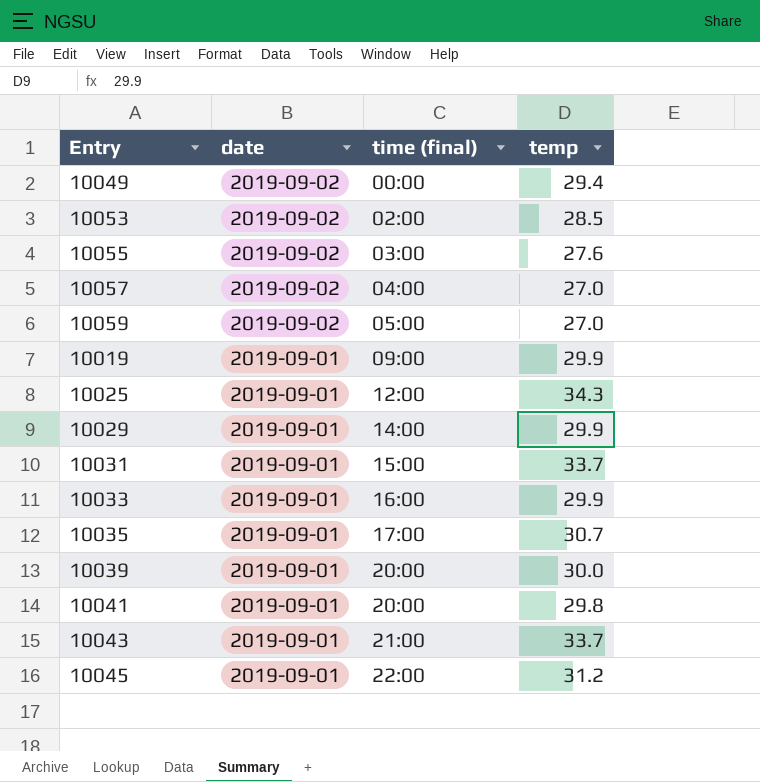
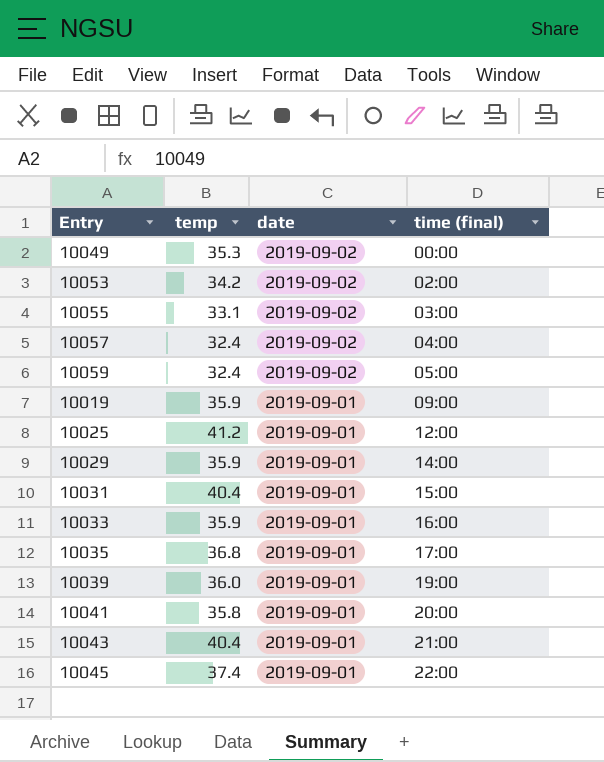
column temp | position: 4 -> 2
10049 | temp: 29.4 -> 35.3
10053 | temp: 28.5 -> 34.2
10055 | temp: 27.6 -> 33.1
10057 | temp: 27.0 -> 32.4
10059 | temp: 27.0 -> 32.4
10019 | temp: 29.9 -> 35.9
10025 | temp: 34.3 -> 41.2
10029 | temp: 29.9 -> 35.9
10031 | temp: 33.7 -> 40.4
10033 | temp: 29.9 -> 35.9
10035 | temp: 30.7 -> 36.8
10039 | temp: 30.0 -> 36.0
10039 | time (final): 20:00 -> 19:00
10041 | temp: 29.8 -> 35.8
10043 | temp: 33.7 -> 40.4
10045 | temp: 31.2 -> 37.4

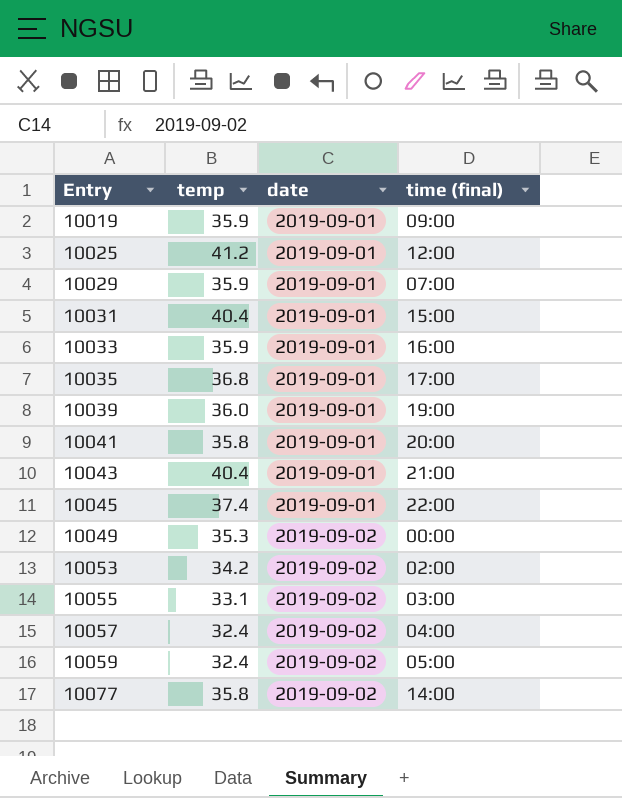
row order: date descending -> Entry ascending
10029 | time (final): 14:00 -> 07:00
row 10077: none -> 35.8 | 2019-09-02 | 14:00

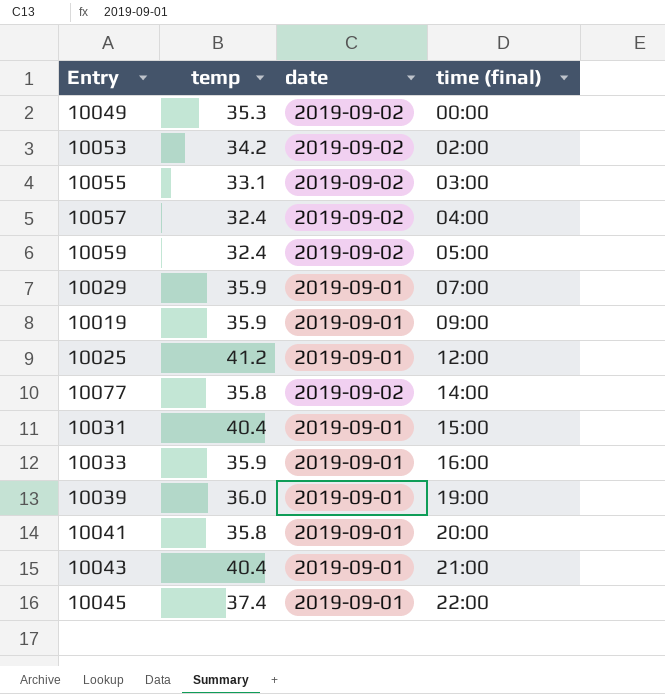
row order: Entry ascending -> time (final) ascending
row 10035: 36.8 | 2019-09-01 | 17:00 -> none

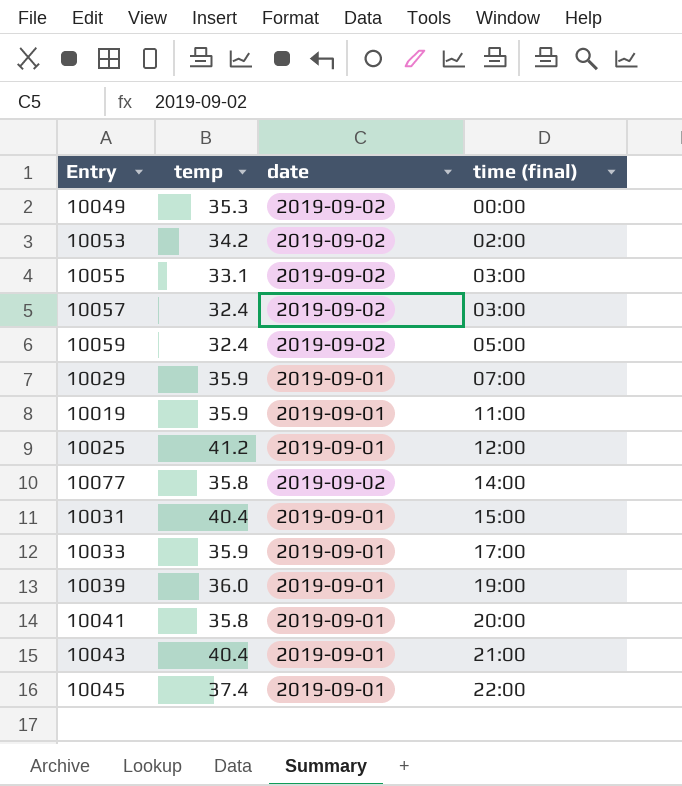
10057 | time (final): 04:00 -> 03:00
10019 | time (final): 09:00 -> 11:00
10033 | time (final): 16:00 -> 17:00

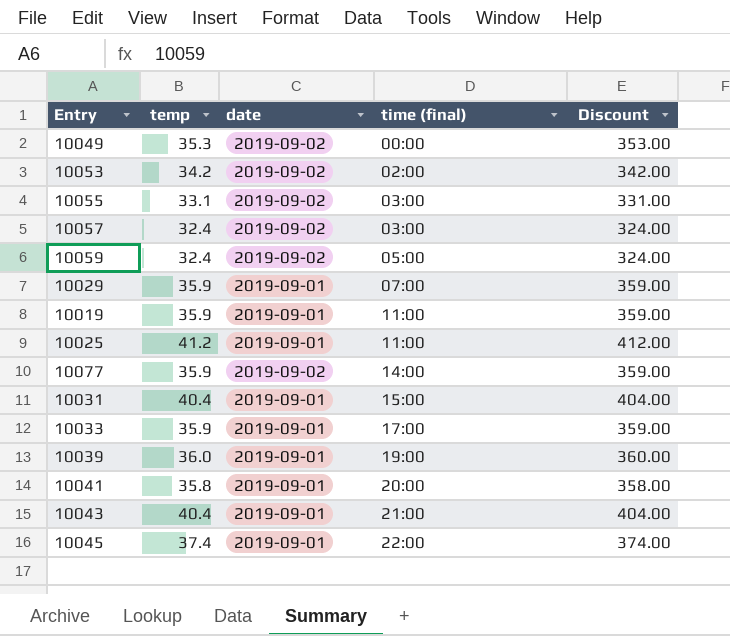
column Discount | formula: none -> [temp] * 10
10025 | time (final): 12:00 -> 11:00
10077 | temp: 35.8 -> 35.9

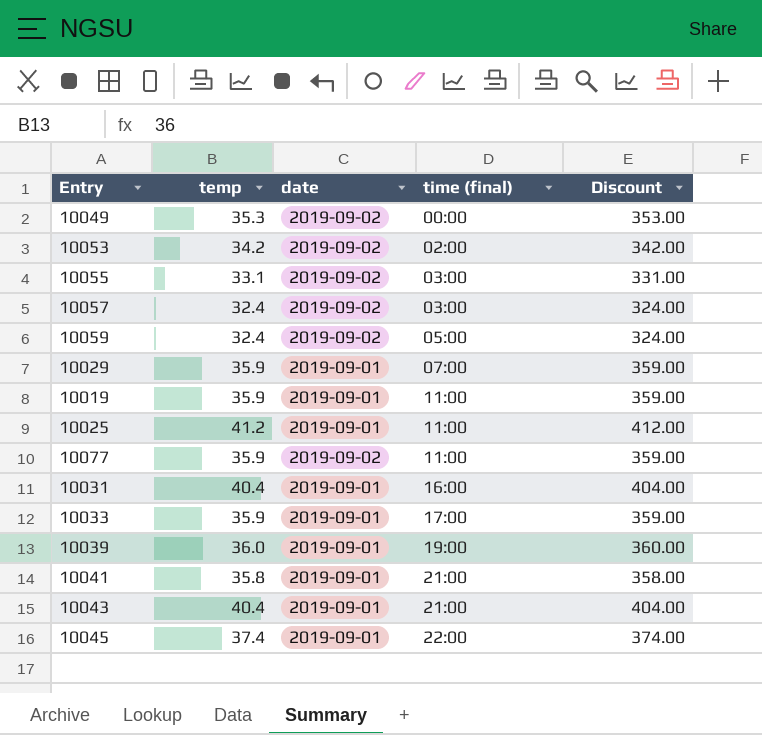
10077 | time (final): 14:00 -> 11:00
10031 | time (final): 15:00 -> 16:00
10041 | time (final): 20:00 -> 21:00

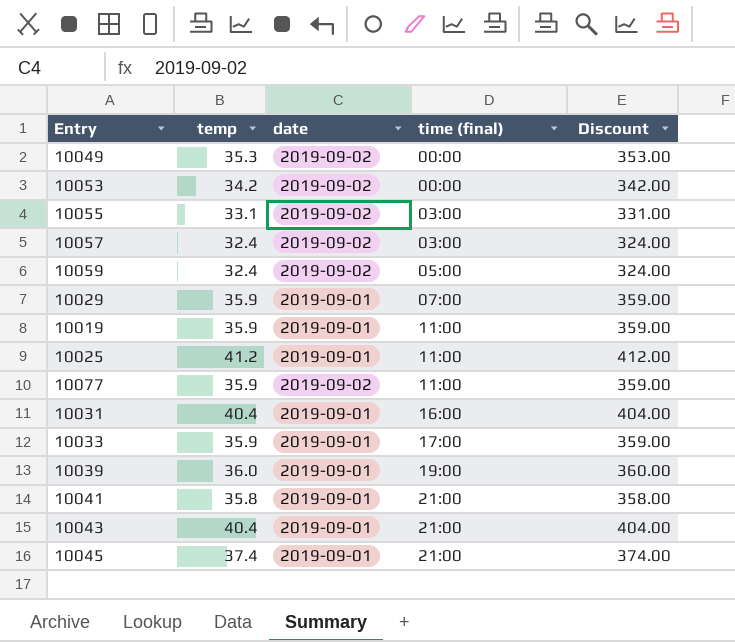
10053 | time (final): 02:00 -> 00:00
10045 | time (final): 22:00 -> 21:00

